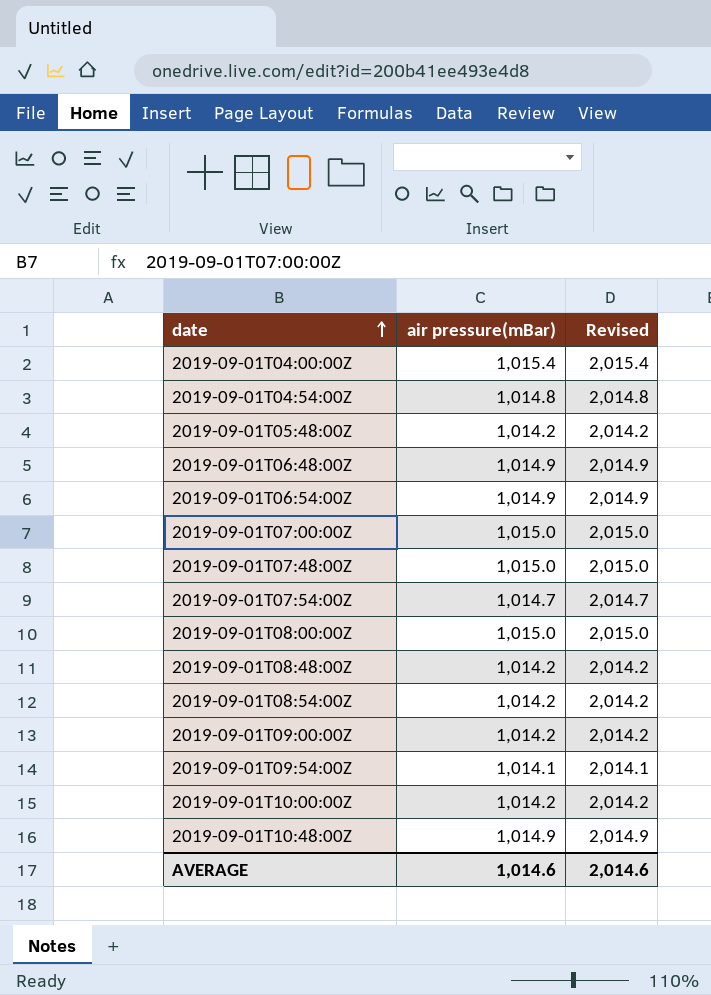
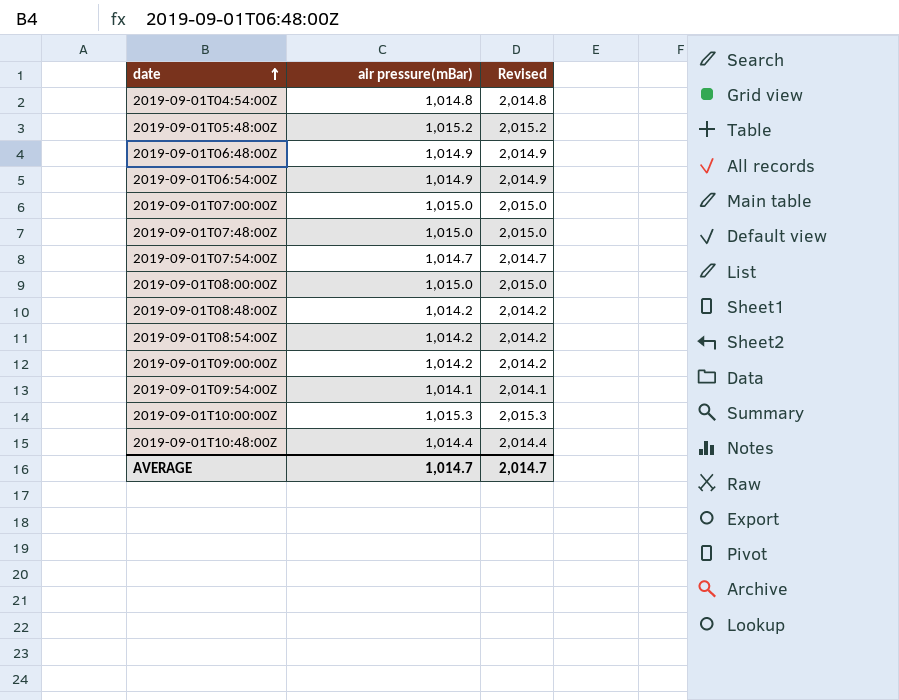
row 2019-09-01T04:00:00Z: 1,015.4 | 2,015.4 -> none
2019-09-01T05:48:00Z | air pressure(mBar): 1,014.2 -> 1,015.2
2019-09-01T05:48:00Z | Revised: 2,014.2 -> 2,015.2
2019-09-01T10:00:00Z | air pressure(mBar): 1,014.2 -> 1,015.3
2019-09-01T10:00:00Z | Revised: 2,014.2 -> 2,015.3
2019-09-01T10:48:00Z | air pressure(mBar): 1,014.9 -> 1,014.4
2019-09-01T10:48:00Z | Revised: 2,014.9 -> 2,014.4
AVERAGE | air pressure(mBar): 1,014.6 -> 1,014.7
AVERAGE | Revised: 2,014.6 -> 2,014.7

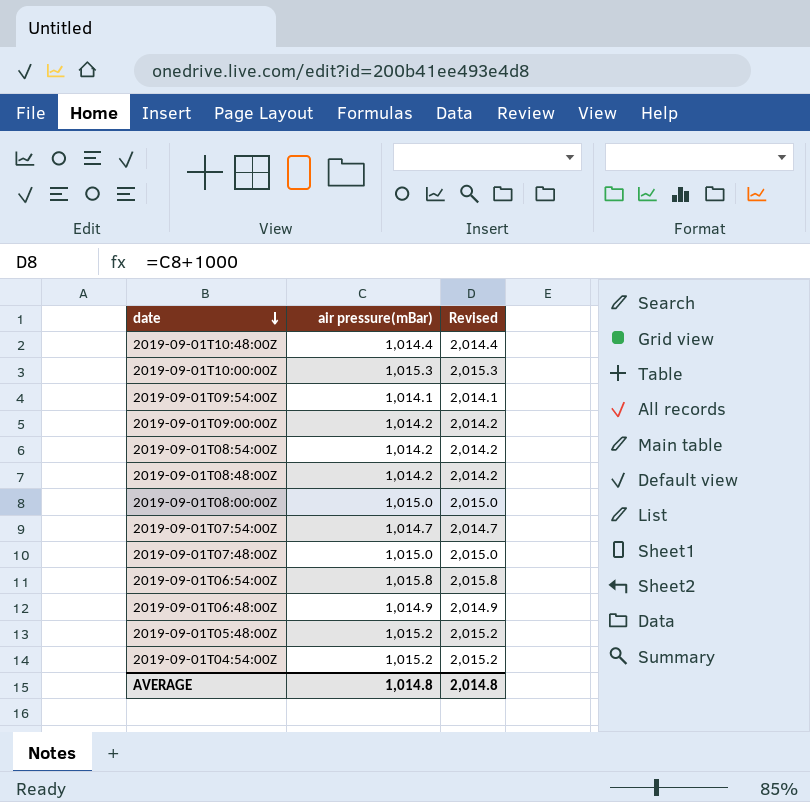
row order: date ascending -> date descending
row 2019-09-01T07:00:00Z: 1,015.0 | 2,015.0 -> none
2019-09-01T06:54:00Z | air pressure(mBar): 1,014.9 -> 1,015.8
2019-09-01T06:54:00Z | Revised: 2,014.9 -> 2,015.8
2019-09-01T04:54:00Z | air pressure(mBar): 1,014.8 -> 1,015.2
2019-09-01T04:54:00Z | Revised: 2,014.8 -> 2,015.2
AVERAGE | air pressure(mBar): 1,014.7 -> 1,014.8
AVERAGE | Revised: 2,014.7 -> 2,014.8

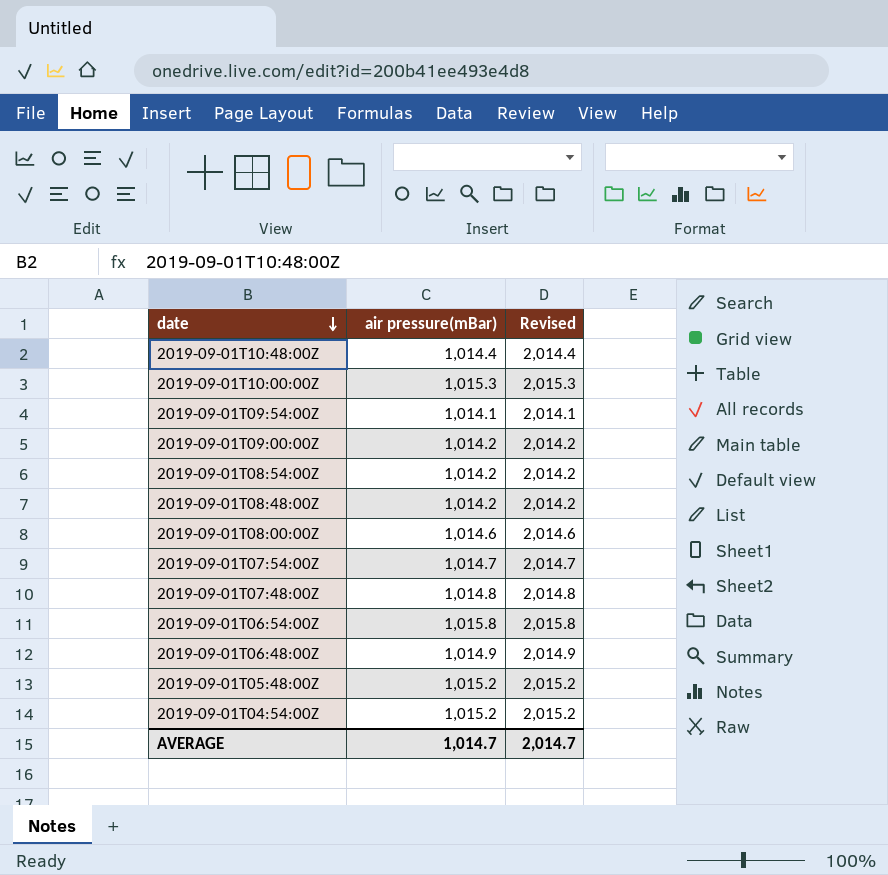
2019-09-01T08:00:00Z | air pressure(mBar): 1,015.0 -> 1,014.6
2019-09-01T08:00:00Z | Revised: 2,015.0 -> 2,014.6
2019-09-01T07:48:00Z | air pressure(mBar): 1,015.0 -> 1,014.8
2019-09-01T07:48:00Z | Revised: 2,015.0 -> 2,014.8
AVERAGE | air pressure(mBar): 1,014.8 -> 1,014.7
AVERAGE | Revised: 2,014.8 -> 2,014.7

